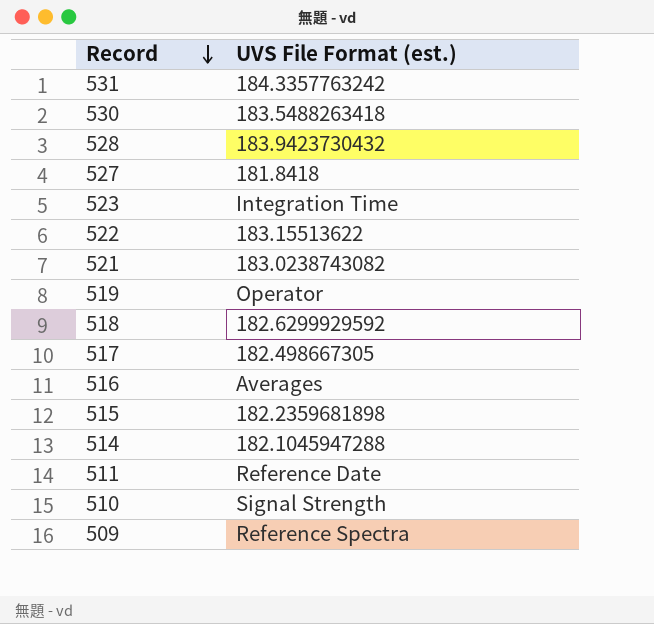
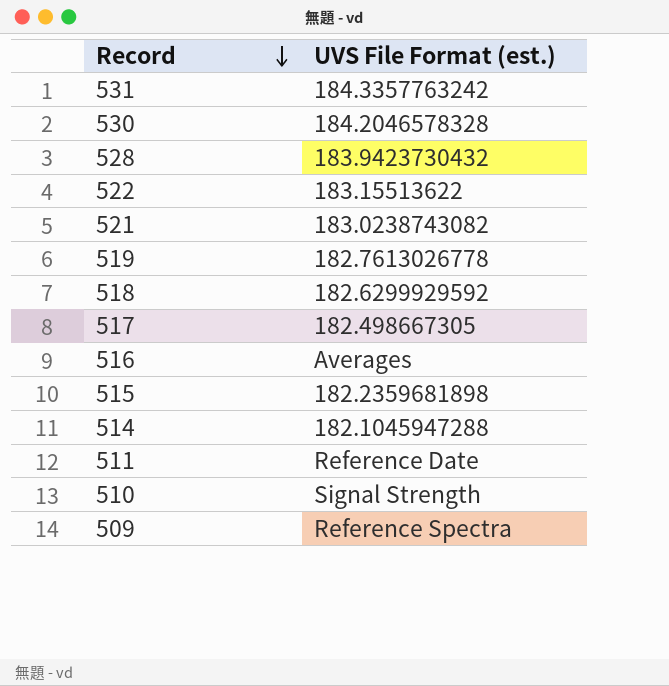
row 527: 181.8418 -> none
row 523: Integration Time -> none
530 | UVS File Format (est.): 183.5488263418 -> 184.2046578328
519 | UVS File Format (est.): Operator -> 182.7613026778

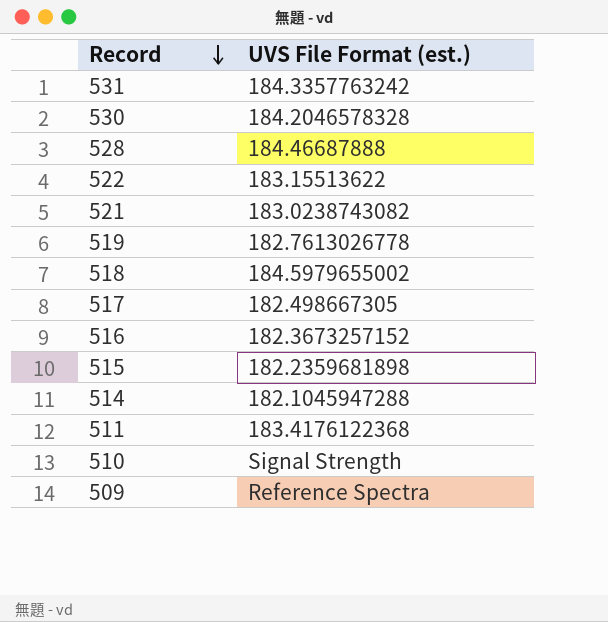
528 | UVS File Format (est.): 183.9423730432 -> 184.46687888
518 | UVS File Format (est.): 182.6299929592 -> 184.5979655002
516 | UVS File Format (est.): Averages -> 182.3673257152
511 | UVS File Format (est.): Reference Date -> 183.4176122368

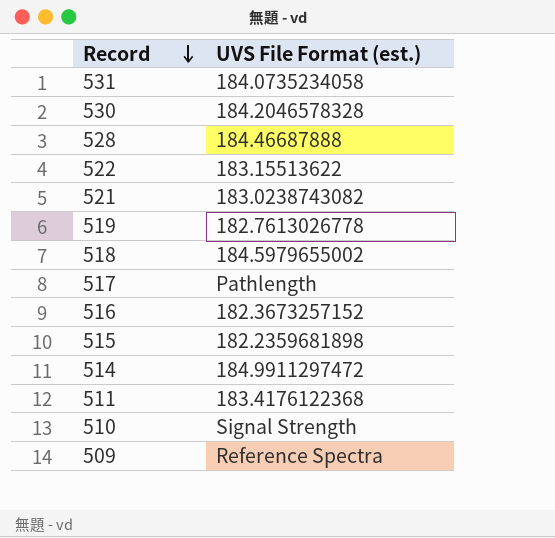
531 | UVS File Format (est.): 184.3357763242 -> 184.0735234058
517 | UVS File Format (est.): 182.498667305 -> Pathlength
514 | UVS File Format (est.): 182.1045947288 -> 184.9911297472

